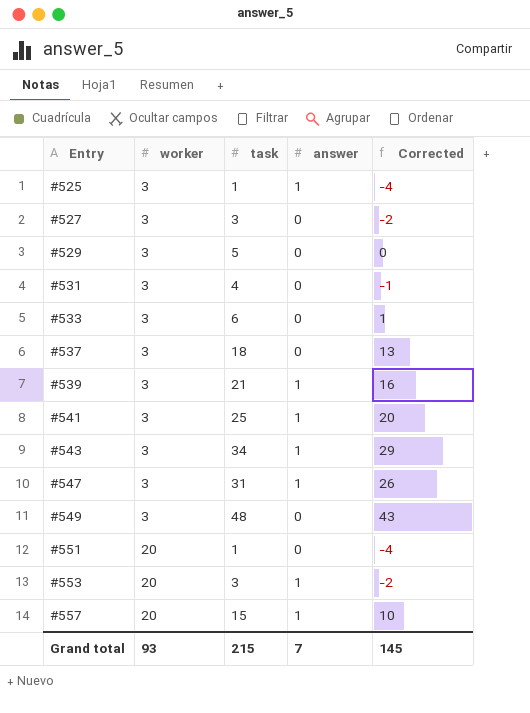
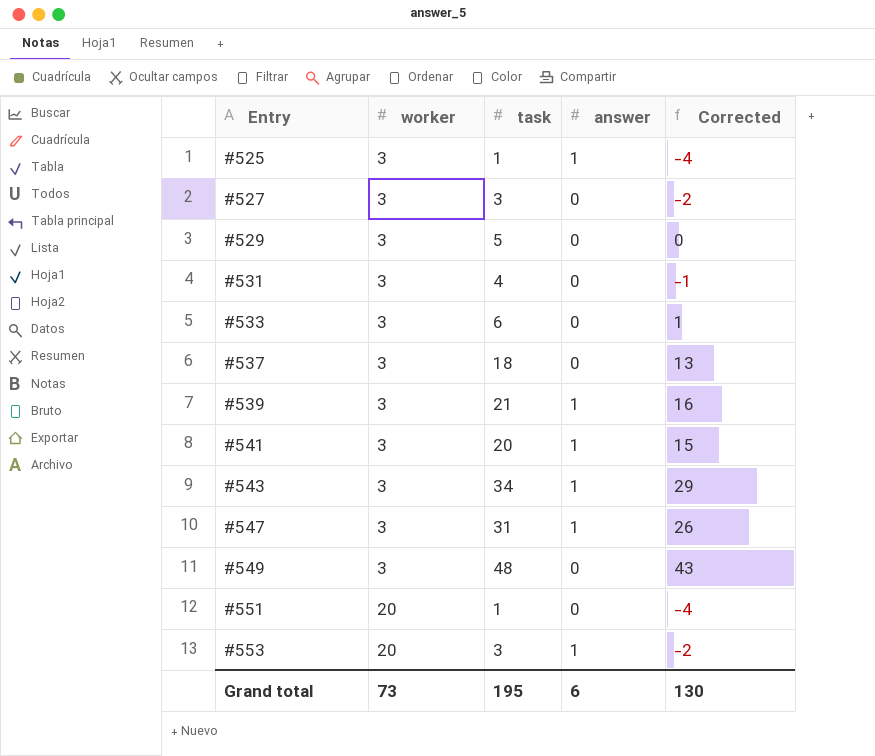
row #557: 20 | 15 | 1 | 10 -> none
#541 | task: 25 -> 20
#541 | Corrected: 20 -> 15
Grand total | worker: 93 -> 73
Grand total | task: 215 -> 195
Grand total | answer: 7 -> 6
Grand total | Corrected: 145 -> 130

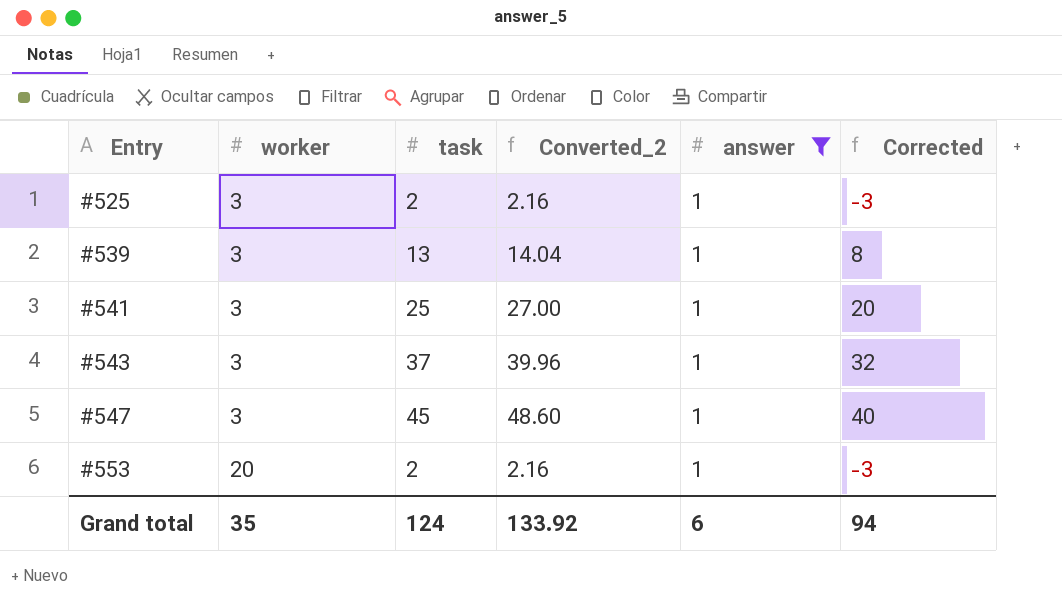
filter: none -> answer = 1
column Converted_2 | formula: none -> [task] * 1.08
#525 | task: 1 -> 2
#525 | Corrected: -4 -> -3
#539 | task: 21 -> 13
#539 | Corrected: 16 -> 8
#541 | task: 20 -> 25
#541 | Corrected: 15 -> 20
#543 | task: 34 -> 37
#543 | Corrected: 29 -> 32
#547 | task: 31 -> 45
#547 | Corrected: 26 -> 40
#553 | task: 3 -> 2
#553 | Corrected: -2 -> -3
Grand total | worker: 73 -> 35
Grand total | task: 195 -> 124
Grand total | Corrected: 130 -> 94

